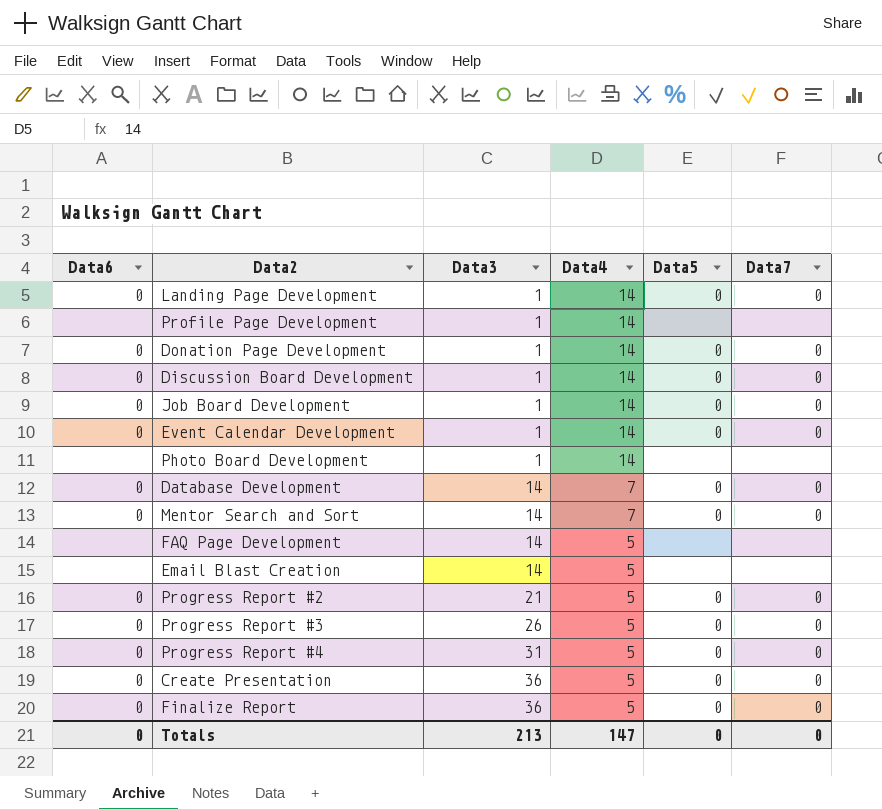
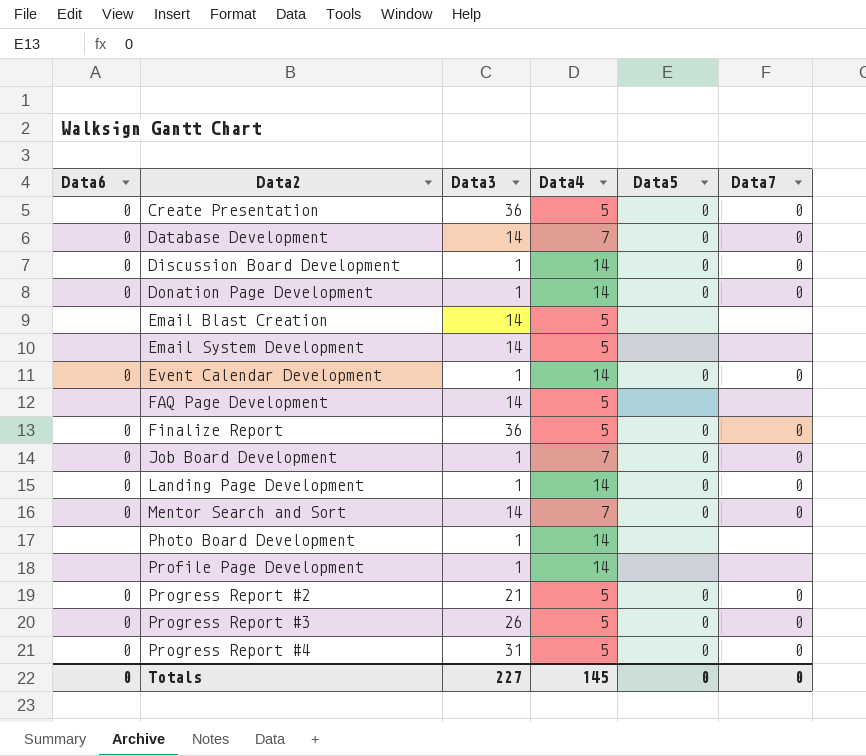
row order: Data3 ascending -> Data2 ascending
row Email System Development: none -> none | 14 | 5 | none | none
Job Board Development | Data4: 14 -> 7
Totals | Data3: 213 -> 227
Totals | Data4: 147 -> 145

